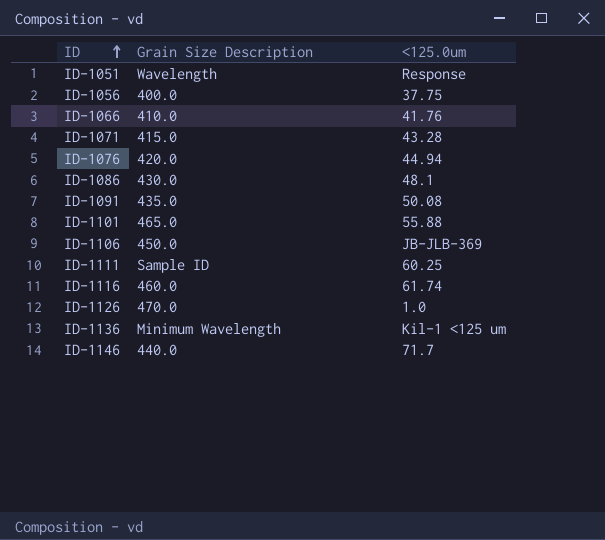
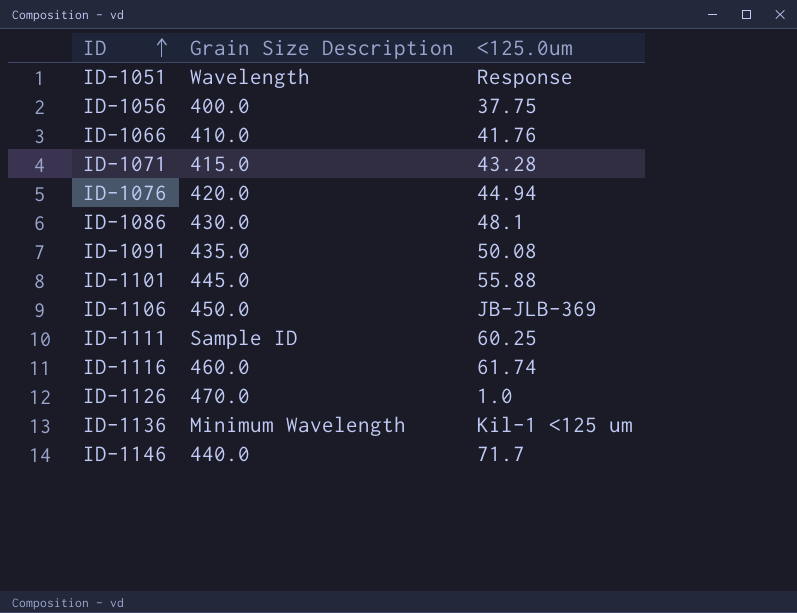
ID-1101 | Grain Size Description: 465.0 -> 445.0

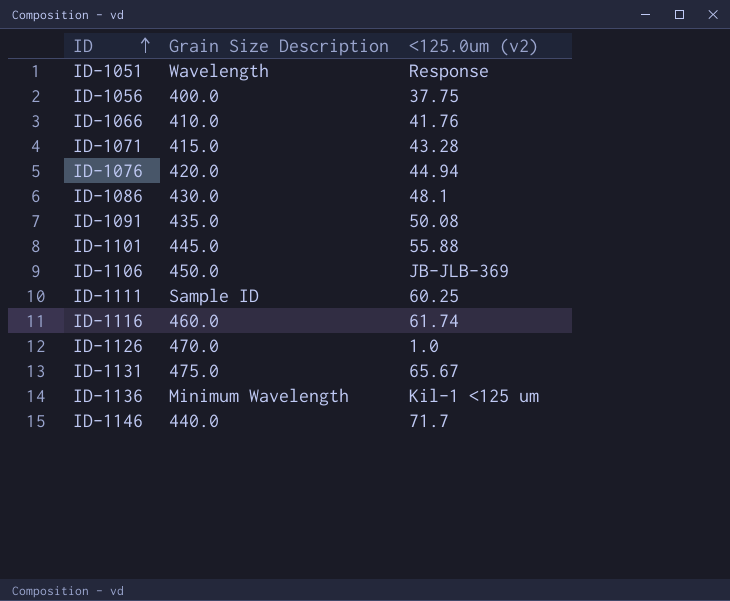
column name: <125.0um -> <125.0um (v2)
row ID-1131: none -> 475.0 | 65.67

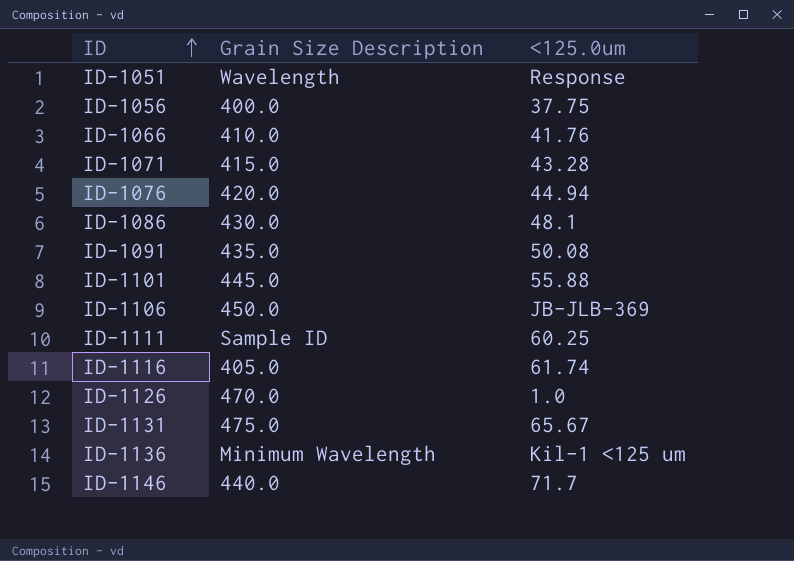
column name: <125.0um (v2) -> <125.0um
ID-1116 | Grain Size Description: 460.0 -> 405.0

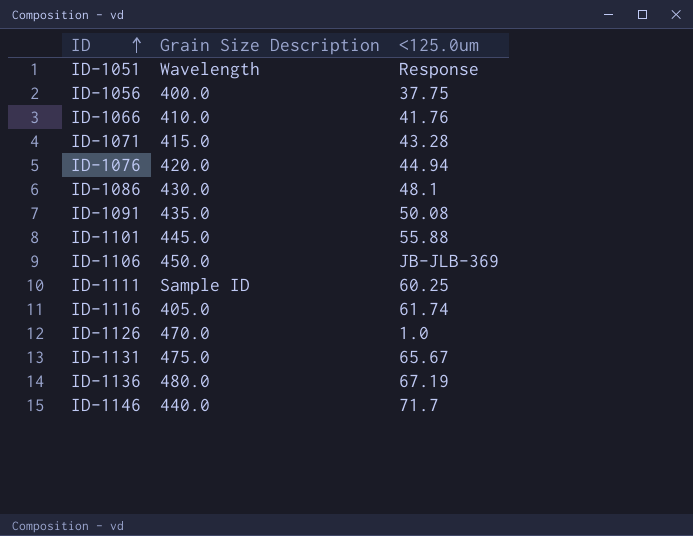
ID-1136 | Grain Size Description: Minimum Wavelength -> 480.0
ID-1136 | <125.0um: Kil-1 <125 um -> 67.19

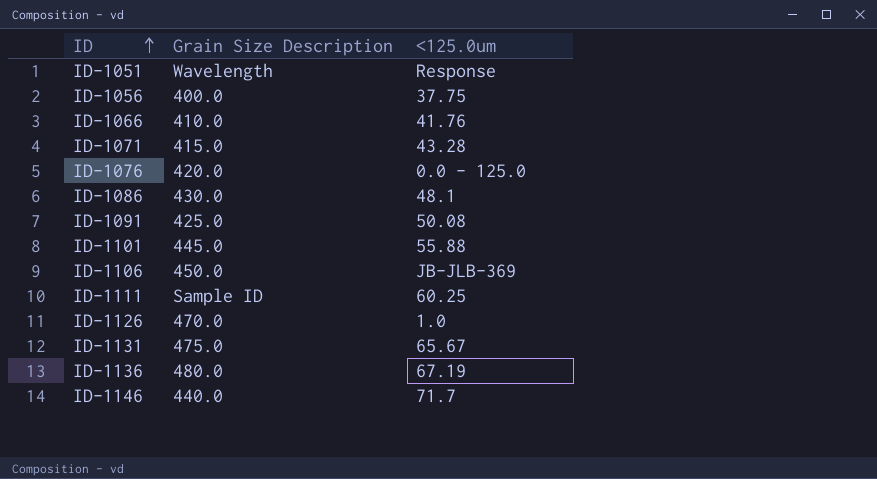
row ID-1116: 405.0 | 61.74 -> none
ID-1076 | <125.0um: 44.94 -> 0.0 - 125.0
ID-1091 | Grain Size Description: 435.0 -> 425.0

